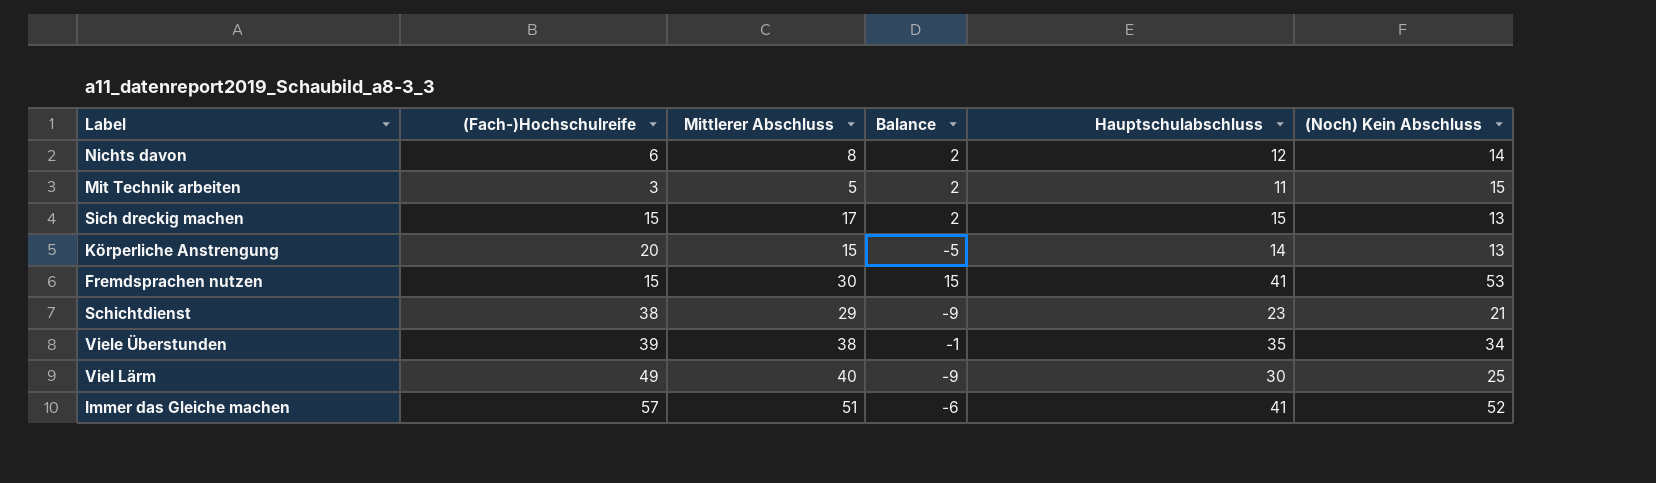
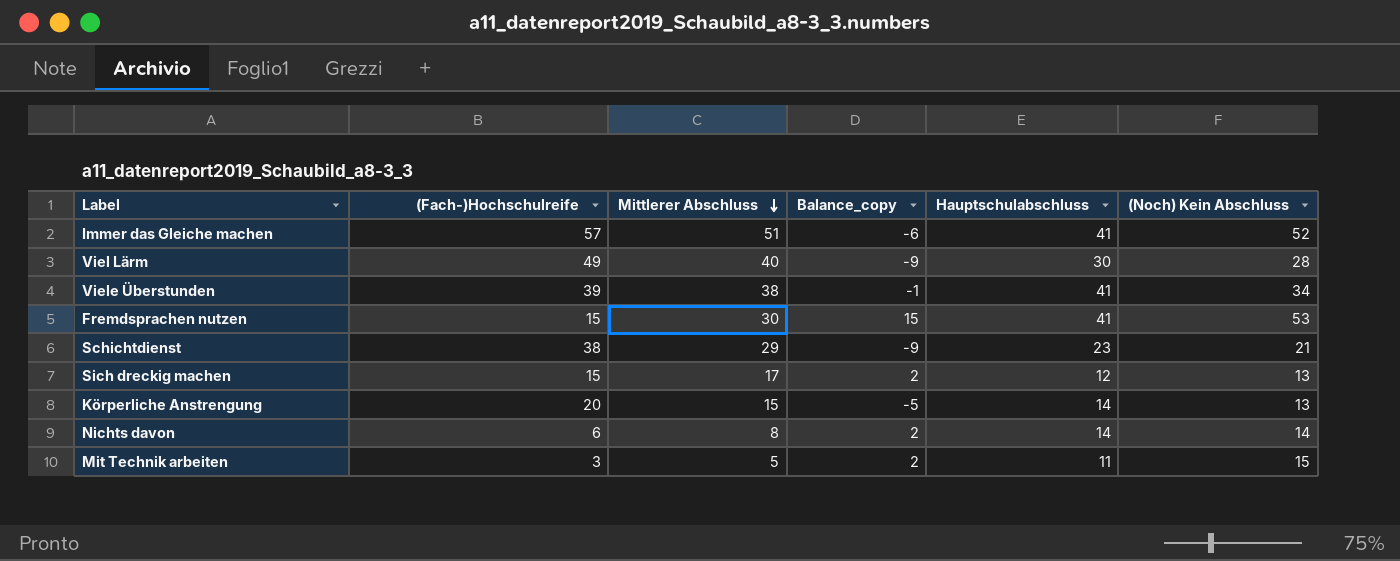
row order: none -> Mittlerer Abschluss descending
column name: Balance -> Balance_copy
Viel Lärm | (Noch) Kein Abschluss: 25 -> 28
Viele Überstunden | Hauptschulabschluss: 35 -> 41
Sich dreckig machen | Hauptschulabschluss: 15 -> 12
Nichts davon | Hauptschulabschluss: 12 -> 14

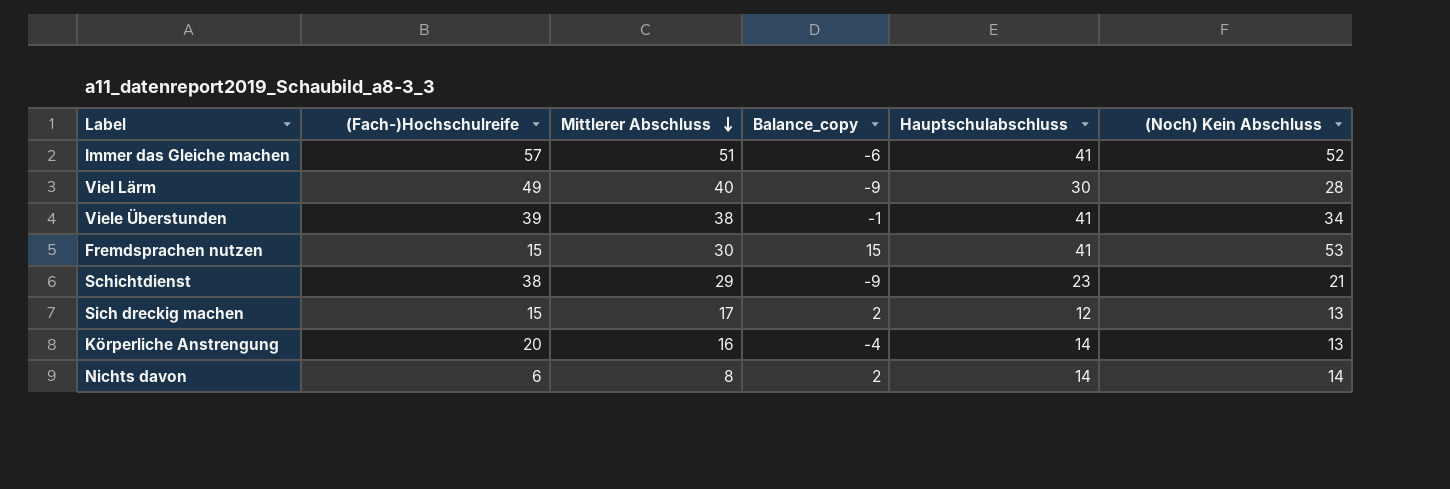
row Mit Technik arbeiten: 3 | 5 | 2 | 11 | 15 -> none
Körperliche Anstrengung | Mittlerer Abschluss: 15 -> 16
Körperliche Anstrengung | Balance_copy: -5 -> -4

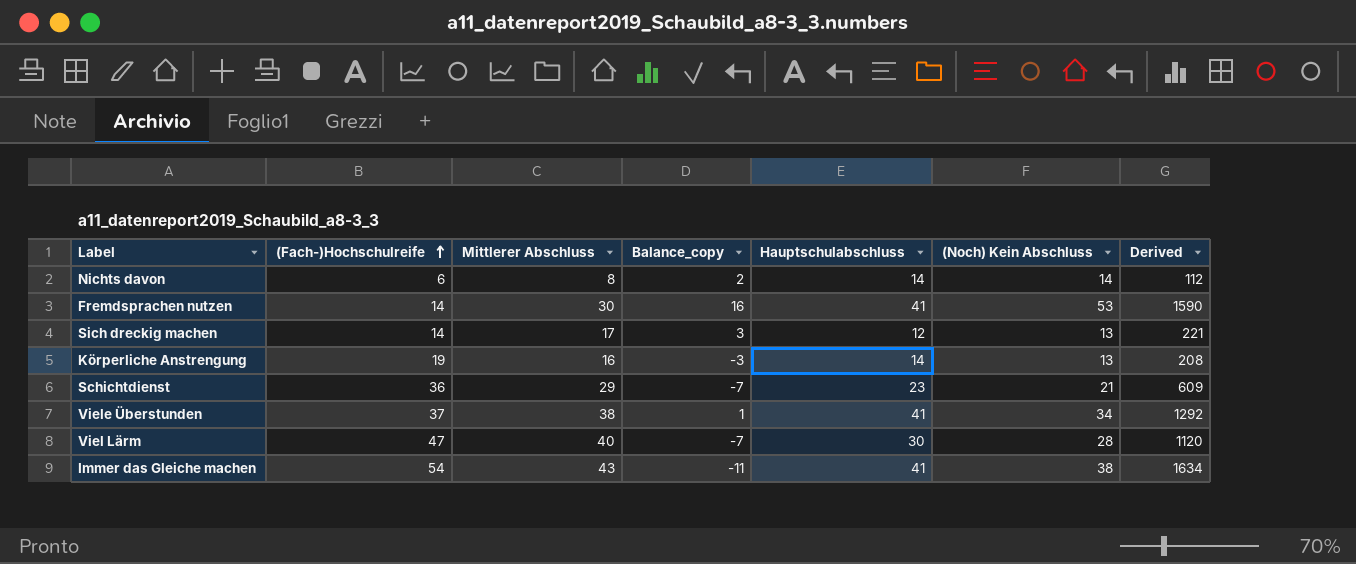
row order: Mittlerer Abschluss descending -> (Fach-)Hochschulreife ascending
column Derived | formula: none -> [Mittlerer Abschluss] * [(Noch) Kein Abschluss]
Fremdsprachen nutzen | (Fach-)Hochschulreife: 15 -> 14
Fremdsprachen nutzen | Balance_copy: 15 -> 16
Sich dreckig machen | (Fach-)Hochschulreife: 15 -> 14
Sich dreckig machen | Balance_copy: 2 -> 3
Körperliche Anstrengung | (Fach-)Hochschulreife: 20 -> 19
Körperliche Anstrengung | Balance_copy: -4 -> -3
Schichtdienst | (Fach-)Hochschulreife: 38 -> 36
Schichtdienst | Balance_copy: -9 -> -7
Viele Überstunden | (Fach-)Hochschulreife: 39 -> 37
Viele Überstunden | Balance_copy: -1 -> 1
Viel Lärm | (Fach-)Hochschulreife: 49 -> 47
Viel Lärm | Balance_copy: -9 -> -7
Immer das Gleiche machen | (Fach-)Hochschulreife: 57 -> 54
Immer das Gleiche machen | Mittlerer Abschluss: 51 -> 43
Immer das Gleiche machen | Balance_copy: -6 -> -11
Immer das Gleiche machen | (Noch) Kein Abschluss: 52 -> 38

